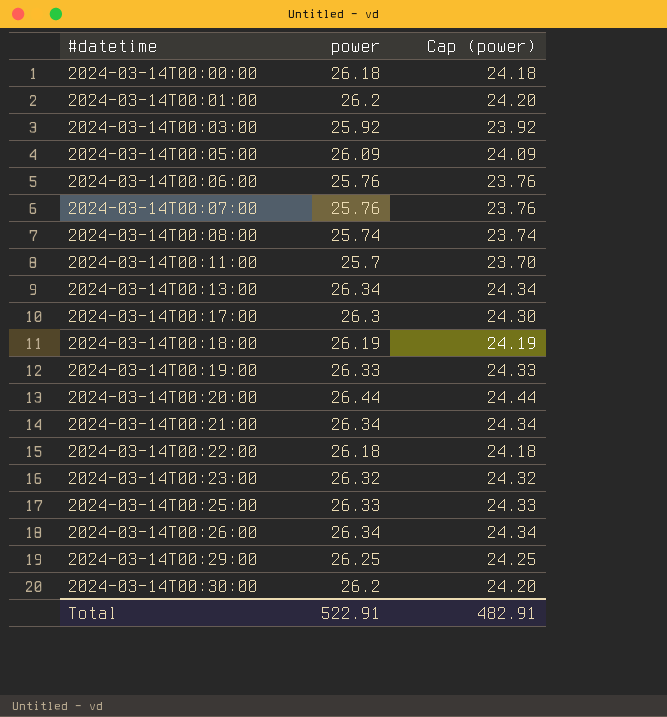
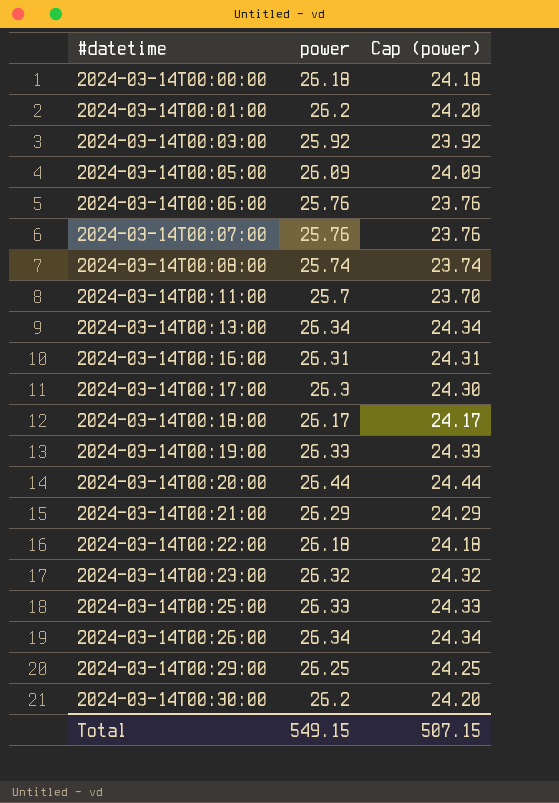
row 2024-03-14T00:16:00: none -> 26.31 | 24.31
2024-03-14T00:18:00 | power: 26.19 -> 26.17
2024-03-14T00:18:00 | Cap (power): 24.19 -> 24.17
2024-03-14T00:21:00 | power: 26.34 -> 26.29
2024-03-14T00:21:00 | Cap (power): 24.34 -> 24.29
Total | power: 522.91 -> 549.15
Total | Cap (power): 482.91 -> 507.15

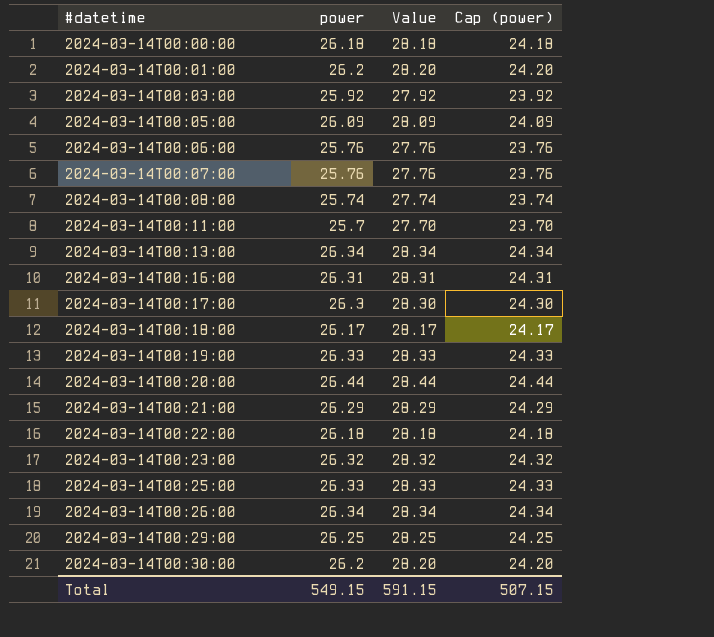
column Value | formula: none -> [power] + 2

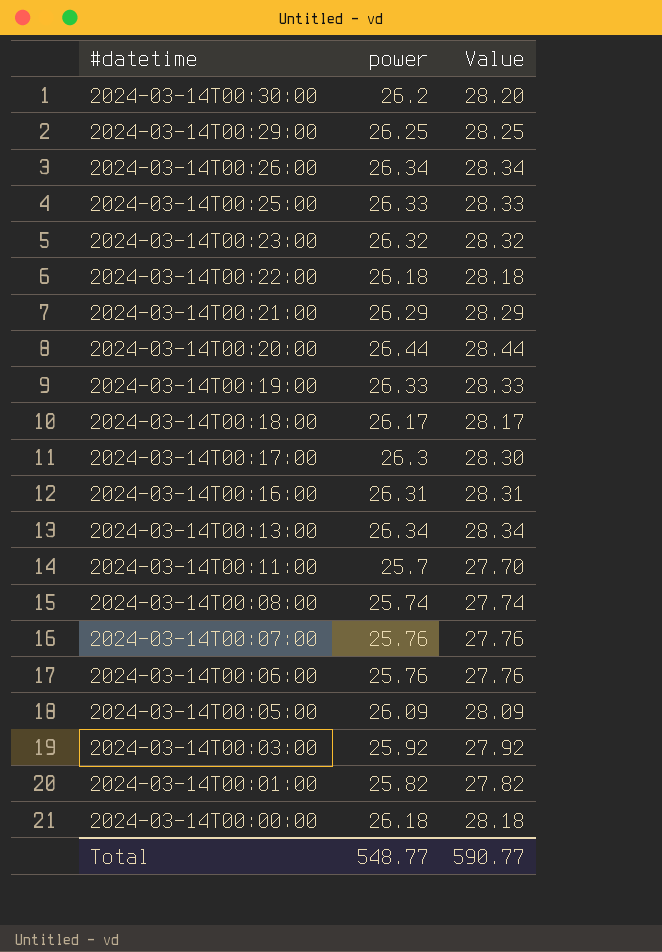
row order: #datetime ascending -> #datetime descending
column Cap (power) | formula: [power] - 2 -> none
2024-03-14T00:01:00 | power: 26.2 -> 25.82
2024-03-14T00:01:00 | Value: 28.20 -> 27.82
Total | power: 549.15 -> 548.77
Total | Value: 591.15 -> 590.77

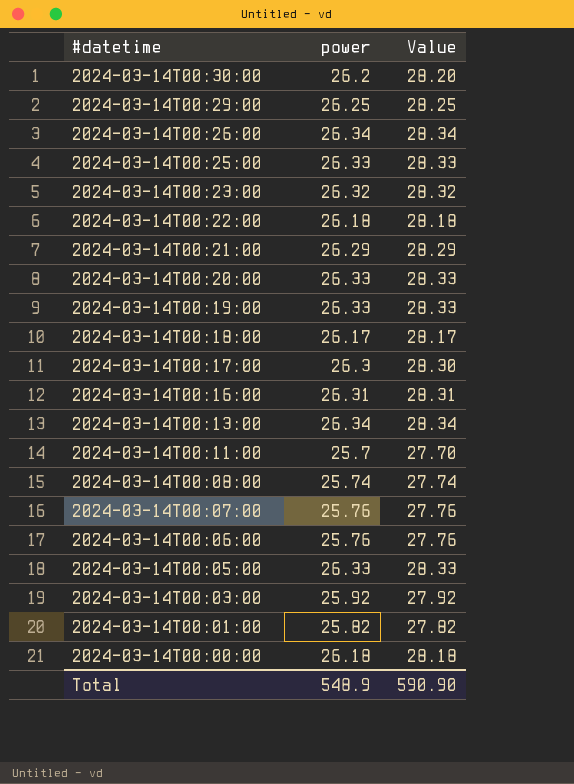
2024-03-14T00:20:00 | power: 26.44 -> 26.33
2024-03-14T00:20:00 | Value: 28.44 -> 28.33
2024-03-14T00:05:00 | power: 26.09 -> 26.33
2024-03-14T00:05:00 | Value: 28.09 -> 28.33
Total | power: 548.77 -> 548.9
Total | Value: 590.77 -> 590.90

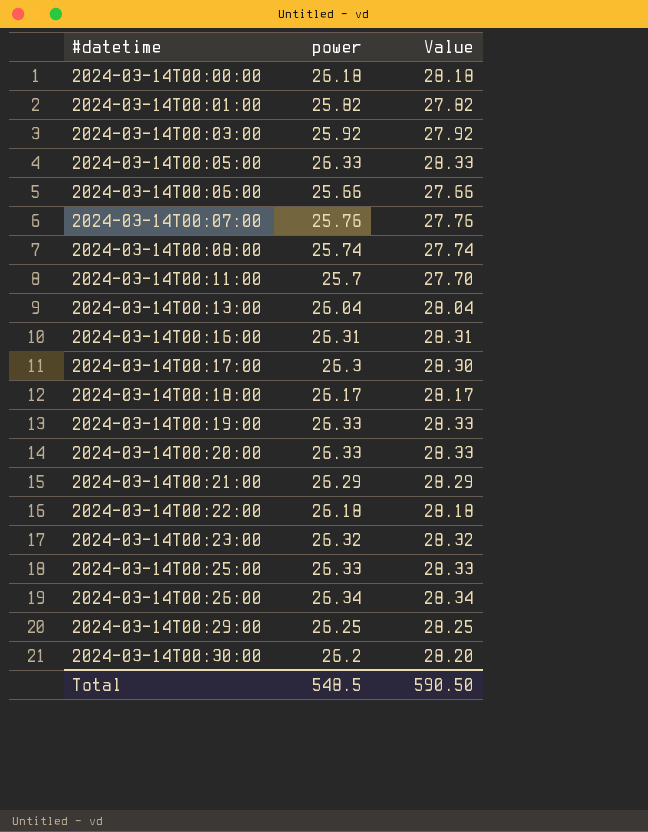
row order: #datetime descending -> #datetime ascending
2024-03-14T00:06:00 | power: 25.76 -> 25.66
2024-03-14T00:06:00 | Value: 27.76 -> 27.66
2024-03-14T00:13:00 | power: 26.34 -> 26.04
2024-03-14T00:13:00 | Value: 28.34 -> 28.04
Total | power: 548.9 -> 548.5
Total | Value: 590.90 -> 590.50

